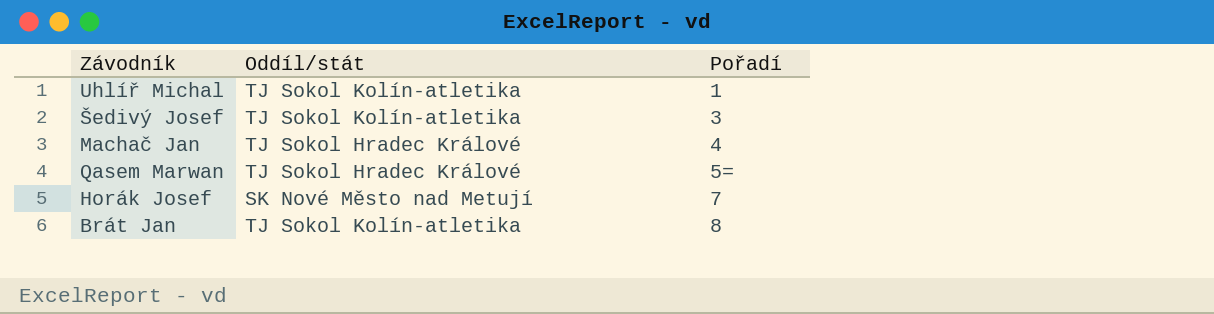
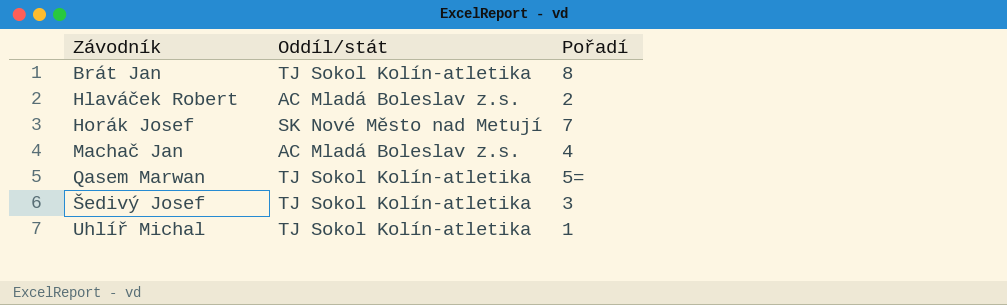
row order: Pořadí ascending -> Závodník ascending
row Hlaváček Robert: none -> AC Mladá Boleslav z.s. | 2
Machač Jan | Oddíl/stát: TJ Sokol Hradec Králové -> AC Mladá Boleslav z.s.
Qasem Marwan | Oddíl/stát: TJ Sokol Hradec Králové -> TJ Sokol Kolín-atletika

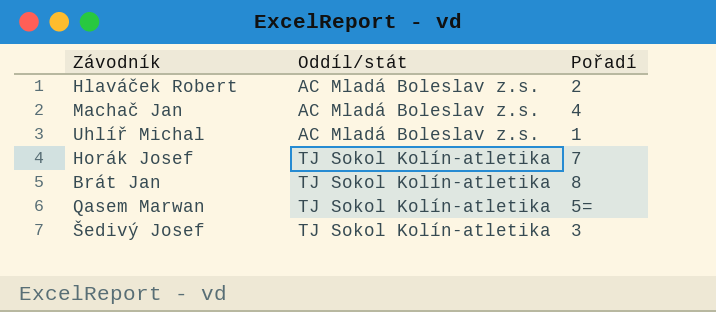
row order: Závodník ascending -> Oddíl/stát ascending
Uhlíř Michal | Oddíl/stát: TJ Sokol Kolín-atletika -> AC Mladá Boleslav z.s.
Horák Josef | Oddíl/stát: SK Nové Město nad Metují -> TJ Sokol Kolín-atletika

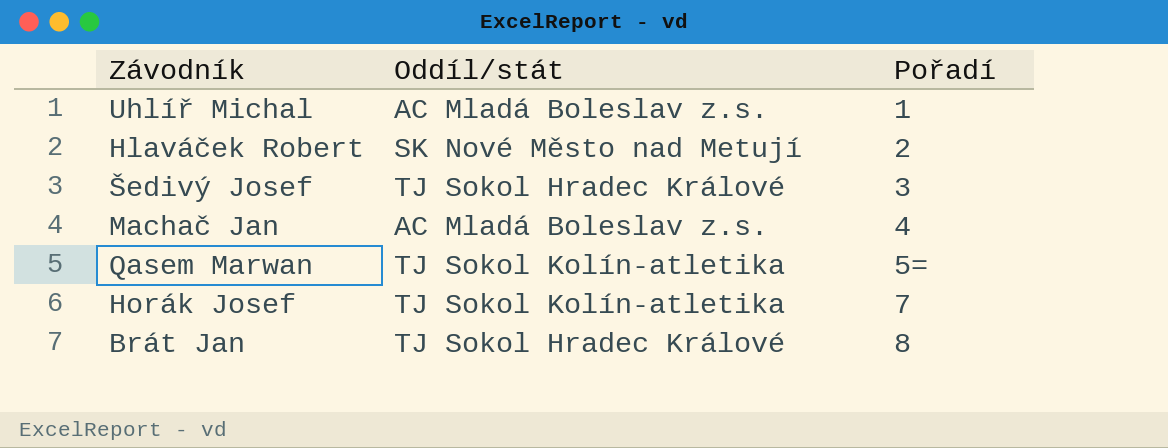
row order: Oddíl/stát ascending -> Pořadí ascending
Hlaváček Robert | Oddíl/stát: AC Mladá Boleslav z.s. -> SK Nové Město nad Metují
Šedivý Josef | Oddíl/stát: TJ Sokol Kolín-atletika -> TJ Sokol Hradec Králové
Brát Jan | Oddíl/stát: TJ Sokol Kolín-atletika -> TJ Sokol Hradec Králové

